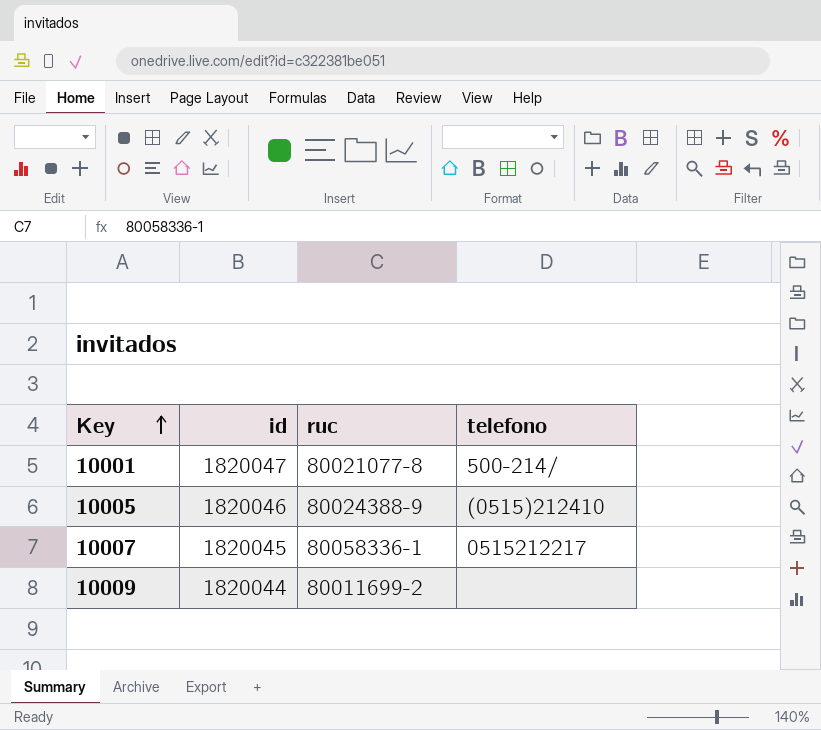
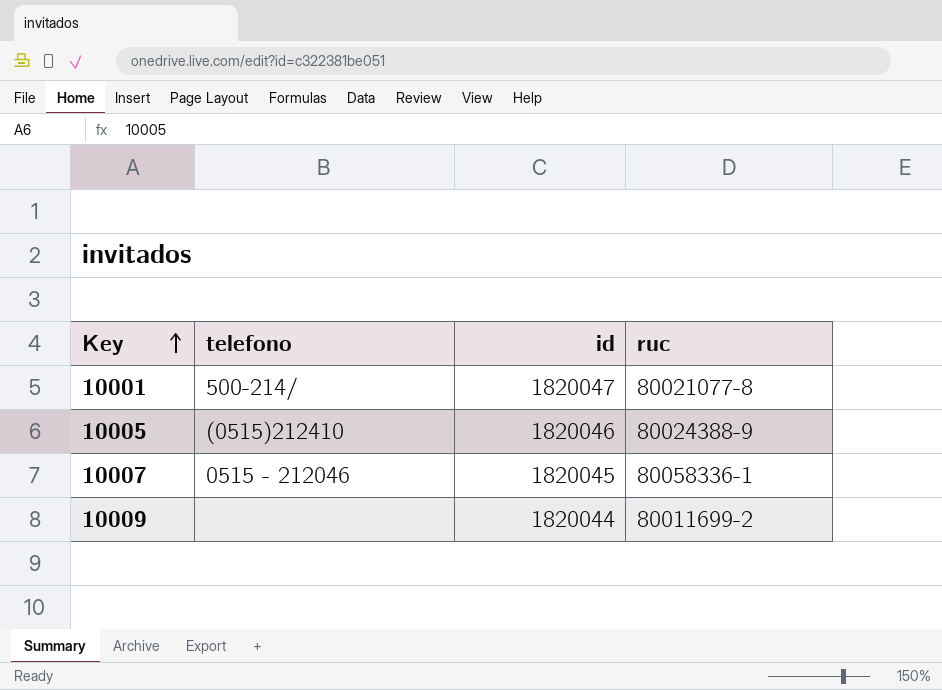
column telefono | position: 4 -> 2
10007 | telefono: 0515212217 -> 0515 - 212046

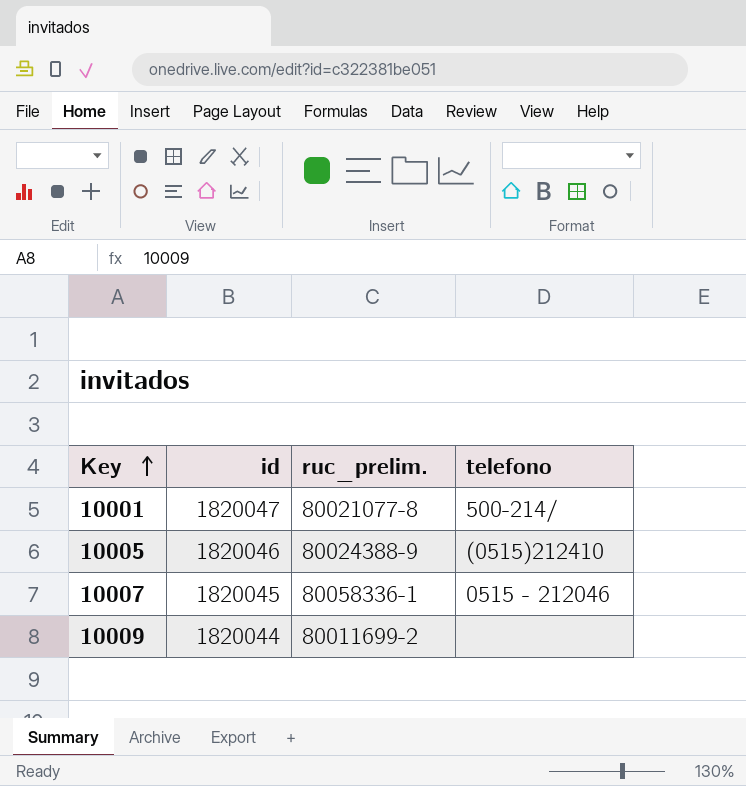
column name: ruc -> ruc_prelim.
column telefono | position: 2 -> 4

